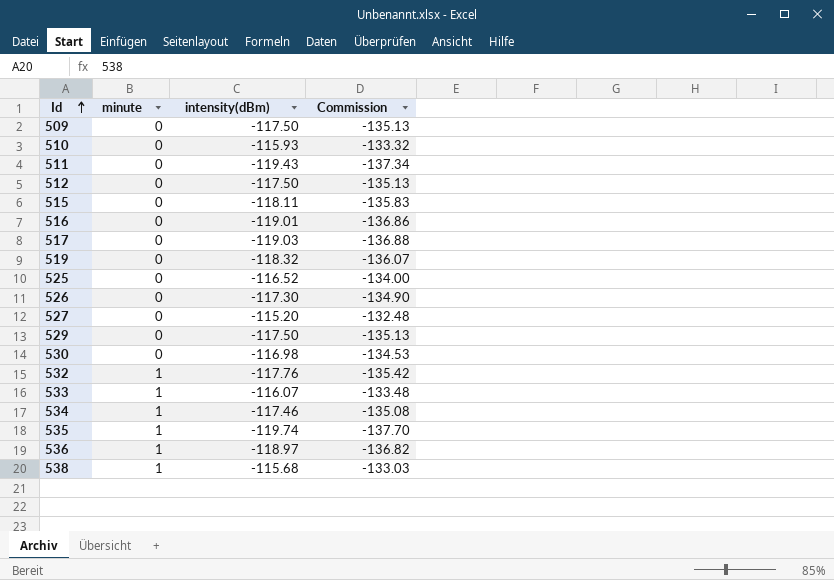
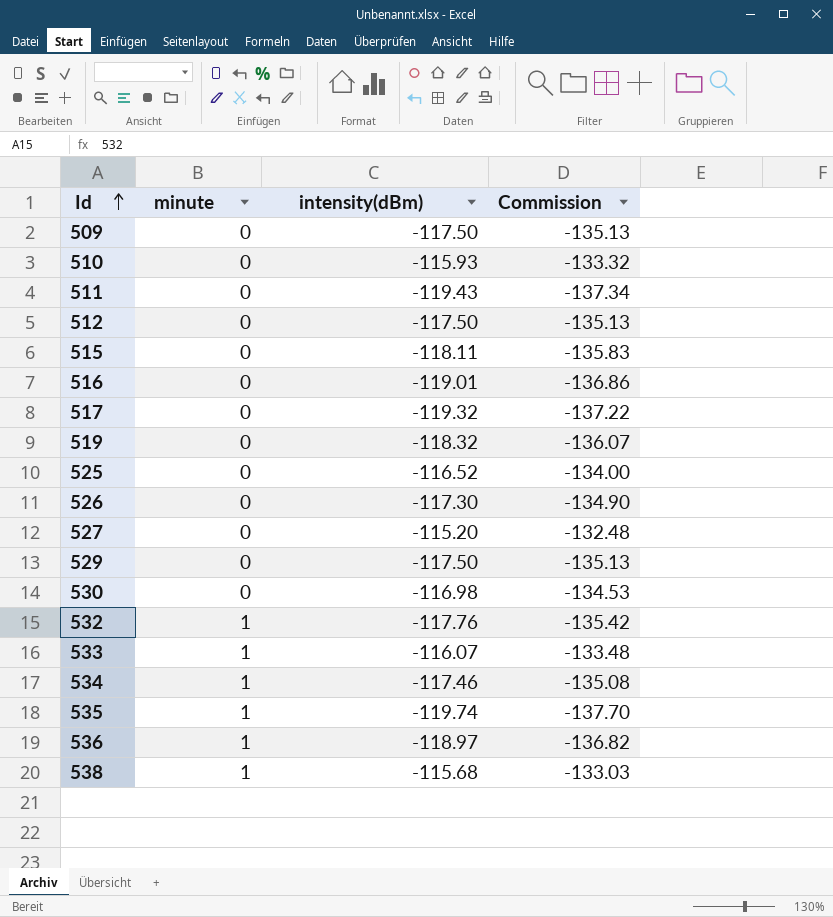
517 | intensity(dBm): -119.03 -> -119.32
517 | Commission: -136.88 -> -137.22

